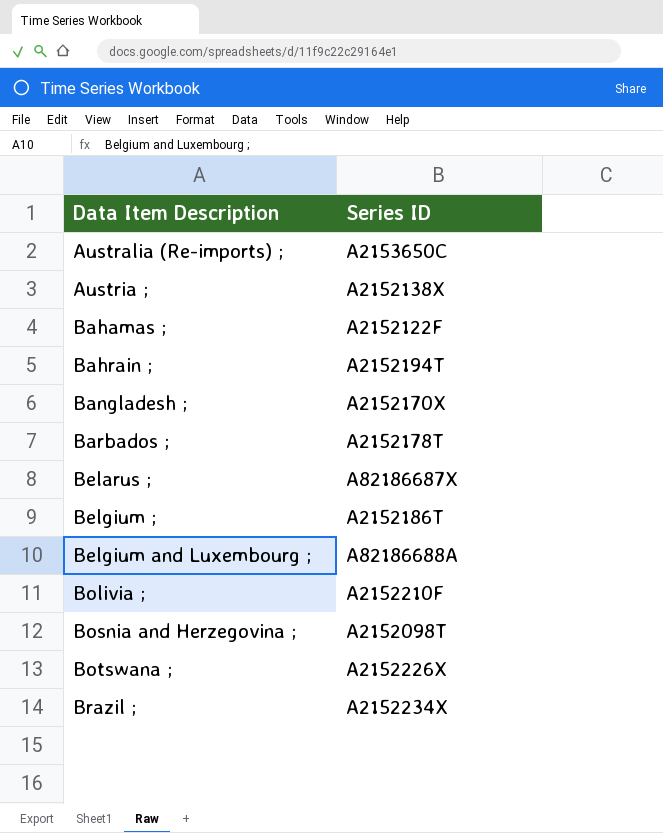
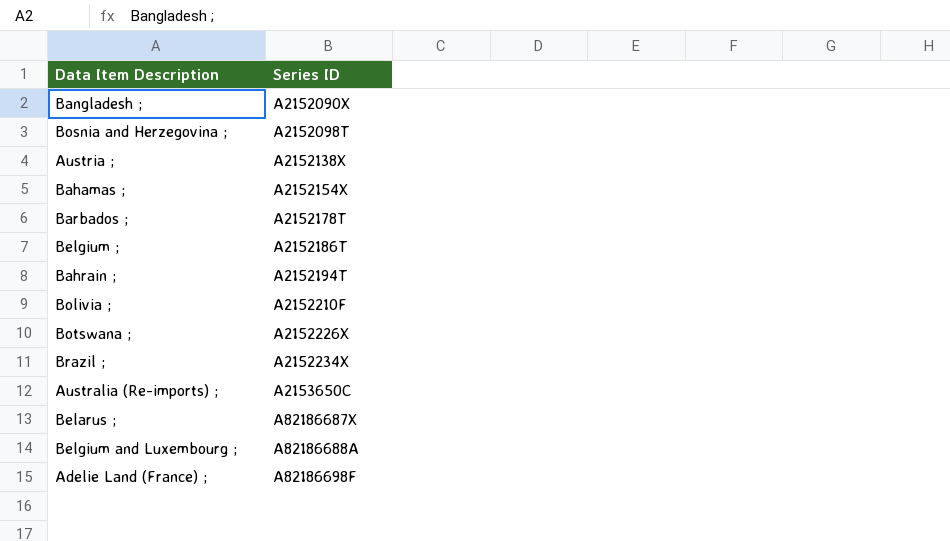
row order: Data Item Description ascending -> Series ID ascending
Bangladesh ; | Series ID: A2152170X -> A2152090X
Bahamas ; | Series ID: A2152122F -> A2152154X
row Adelie Land (France) ;: none -> A82186698F

